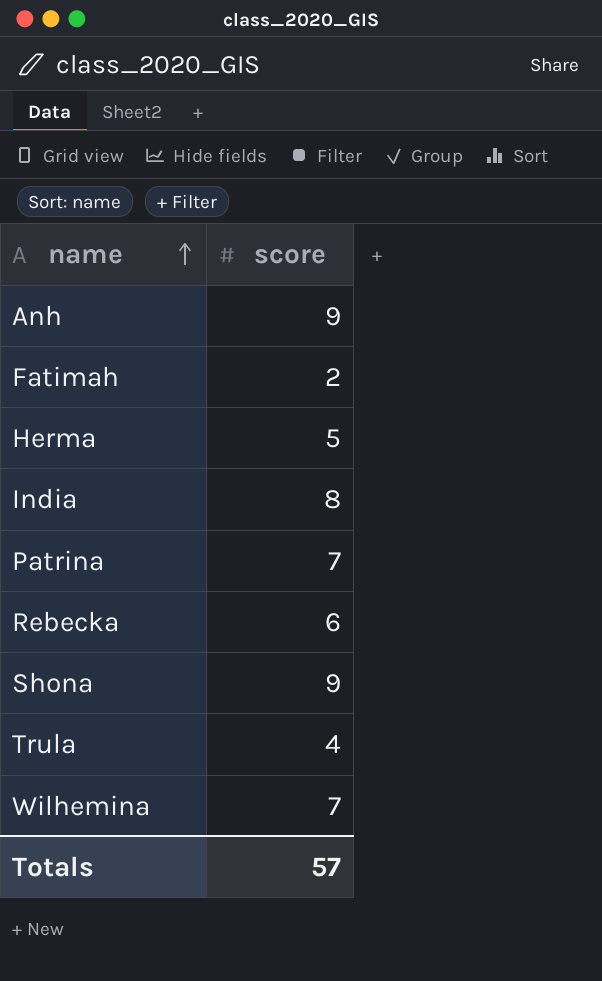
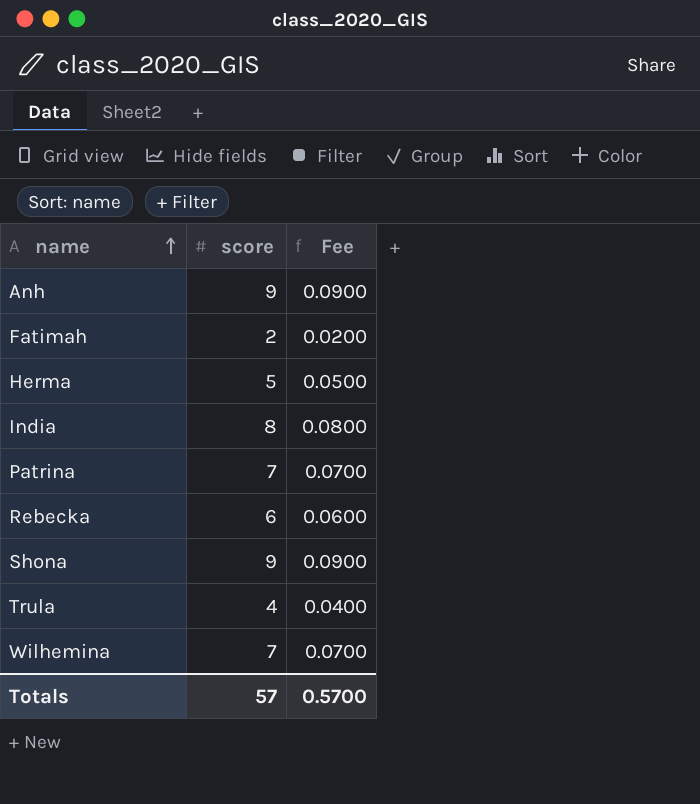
column Fee | formula: none -> [score] * 0.01

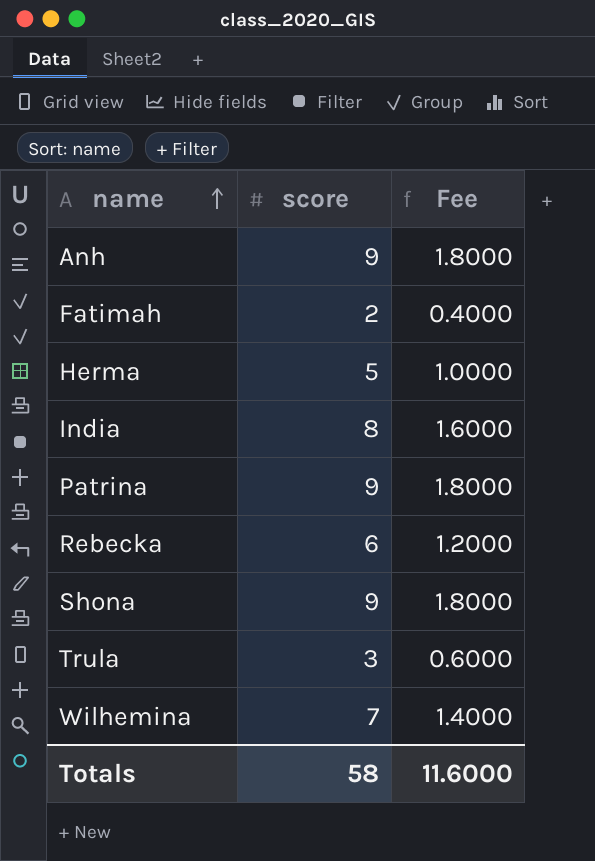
column Fee | formula: [score] * 0.01 -> [score] * 0.2
Patrina | score: 7 -> 9
Trula | score: 4 -> 3
Totals | score: 57 -> 58
Totals | Fee: 0.5700 -> 11.6000

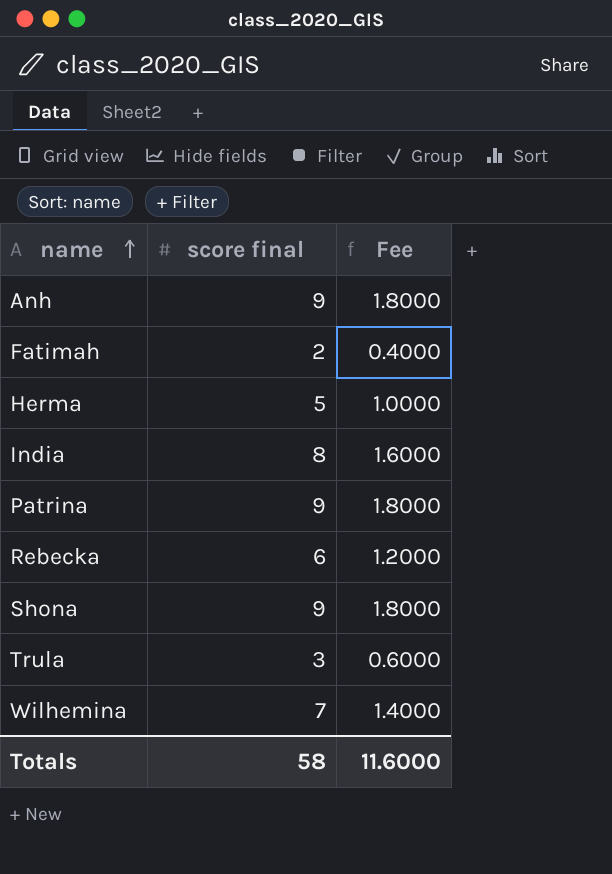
column name: score -> score final

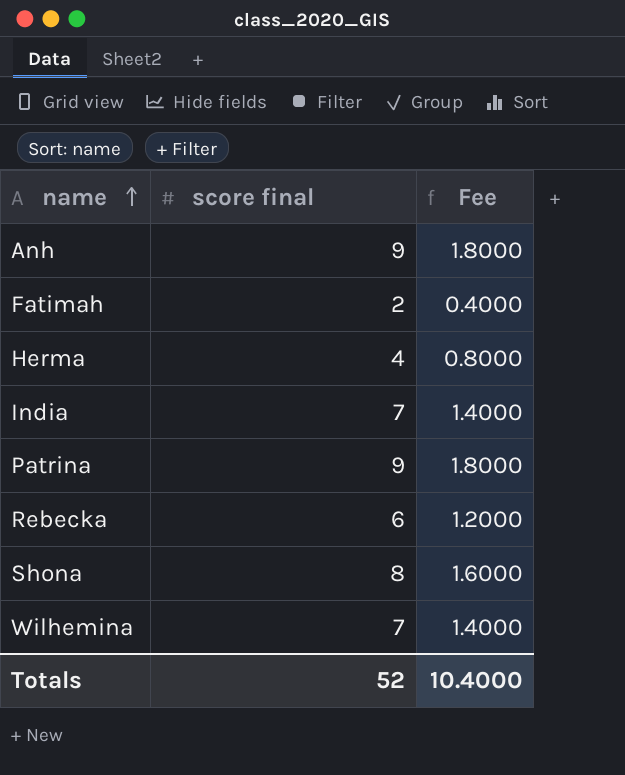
row Trula: 3 | 0.6000 -> none
Herma | score final: 5 -> 4
Herma | Fee: 1.0000 -> 0.8000
India | score final: 8 -> 7
India | Fee: 1.6000 -> 1.4000
Shona | score final: 9 -> 8
Shona | Fee: 1.8000 -> 1.6000
Totals | score final: 58 -> 52
Totals | Fee: 11.6000 -> 10.4000

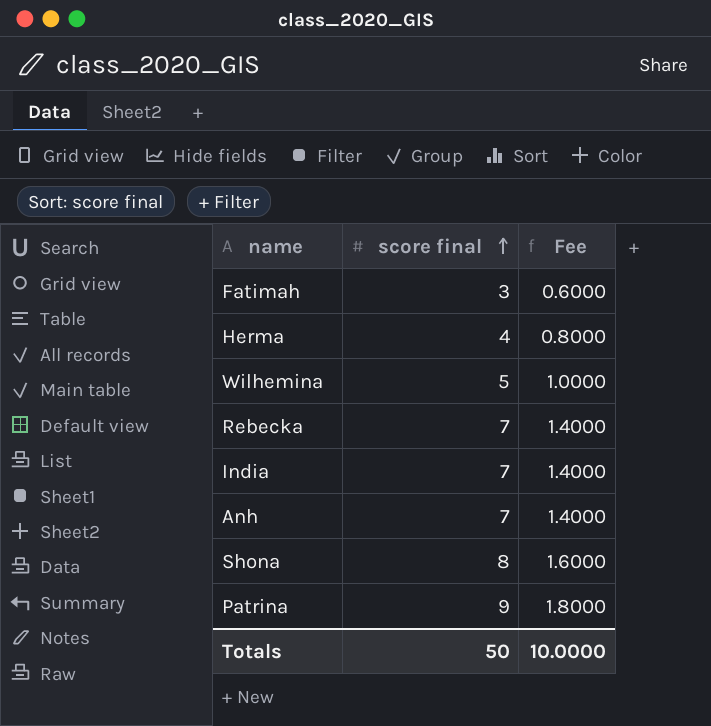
row order: name ascending -> score final ascending
Fatimah | score final: 2 -> 3
Fatimah | Fee: 0.4000 -> 0.6000
Wilhemina | score final: 7 -> 5
Wilhemina | Fee: 1.4000 -> 1.0000
Rebecka | score final: 6 -> 7
Rebecka | Fee: 1.2000 -> 1.4000
Anh | score final: 9 -> 7
Anh | Fee: 1.8000 -> 1.4000
Totals | score final: 52 -> 50
Totals | Fee: 10.4000 -> 10.0000

